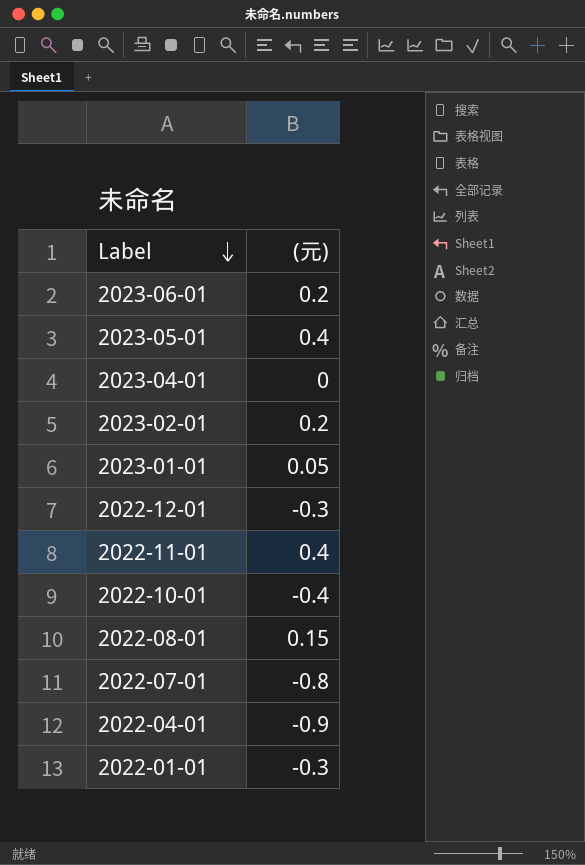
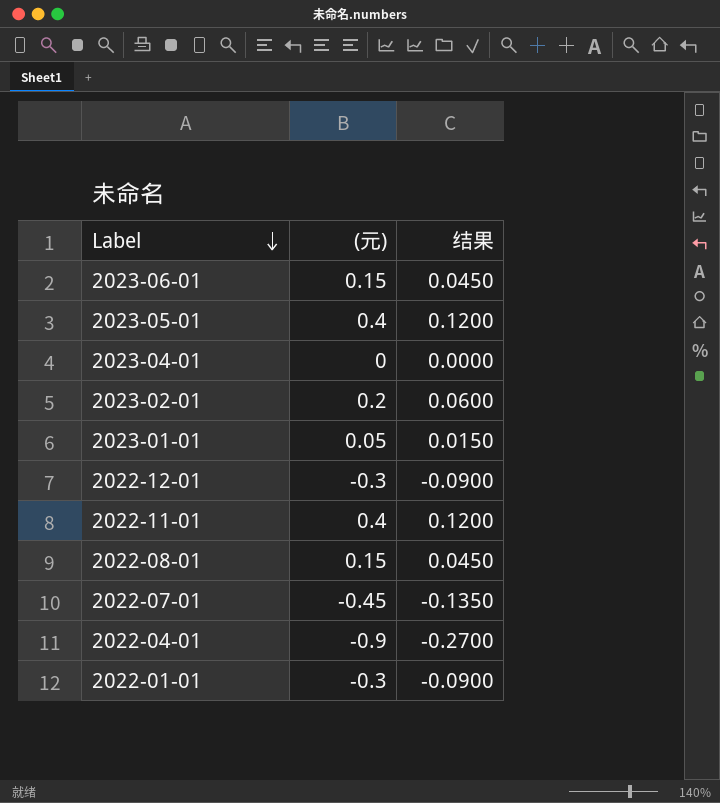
column 结果 | formula: none -> [(元)] * 0.3
row 2022-10-01: -0.4 -> none
2023-06-01 | (元): 0.2 -> 0.15
2022-07-01 | (元): -0.8 -> -0.45

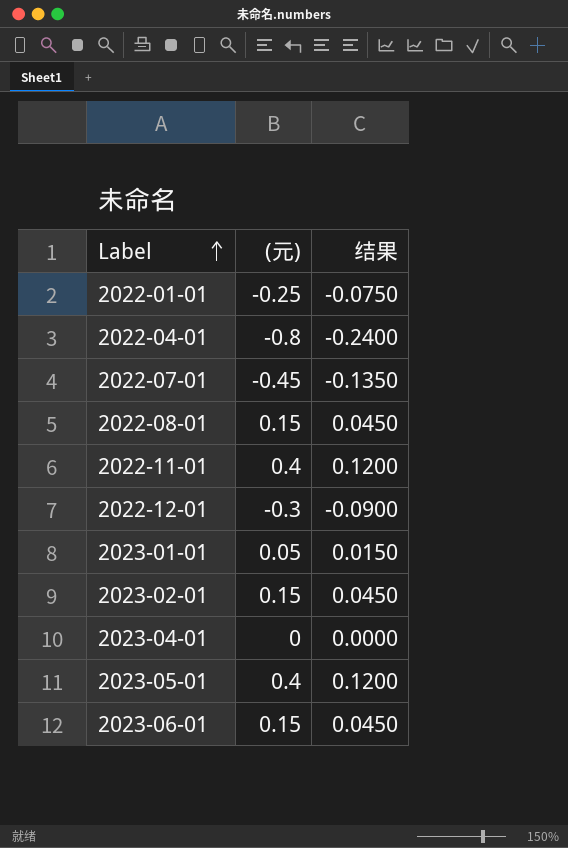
row order: Label descending -> Label ascending
2022-01-01 | (元): -0.3 -> -0.25
2022-01-01 | 结果: -0.0900 -> -0.0750
2022-04-01 | (元): -0.9 -> -0.8
2022-04-01 | 结果: -0.2700 -> -0.2400
2023-02-01 | (元): 0.2 -> 0.15
2023-02-01 | 结果: 0.0600 -> 0.0450

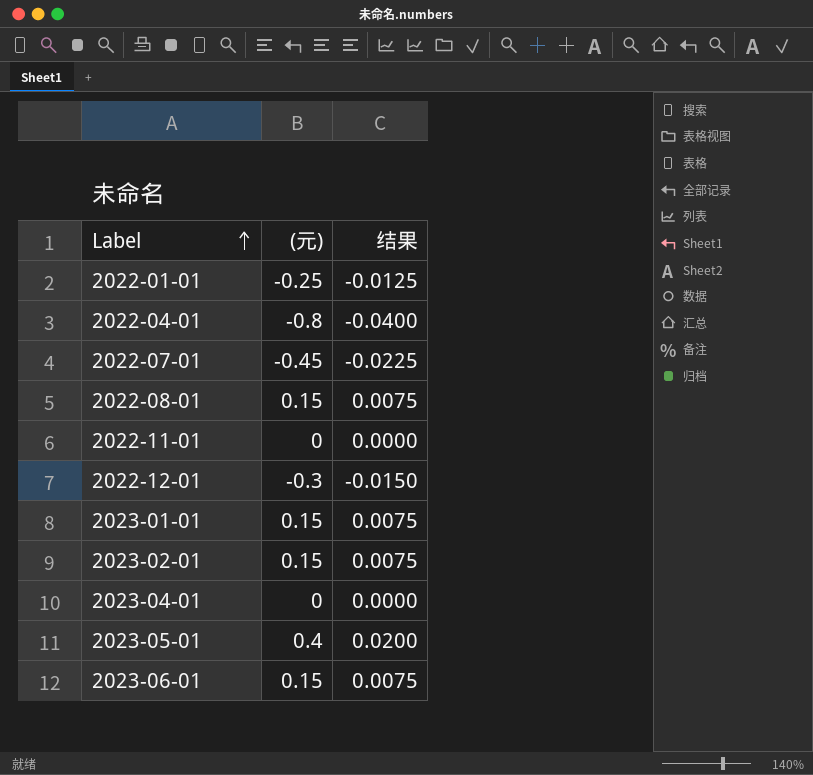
column 结果 | formula: [(元)] * 0.3 -> [(元)] * 0.05
2022-11-01 | (元): 0.4 -> 0
2023-01-01 | (元): 0.05 -> 0.15

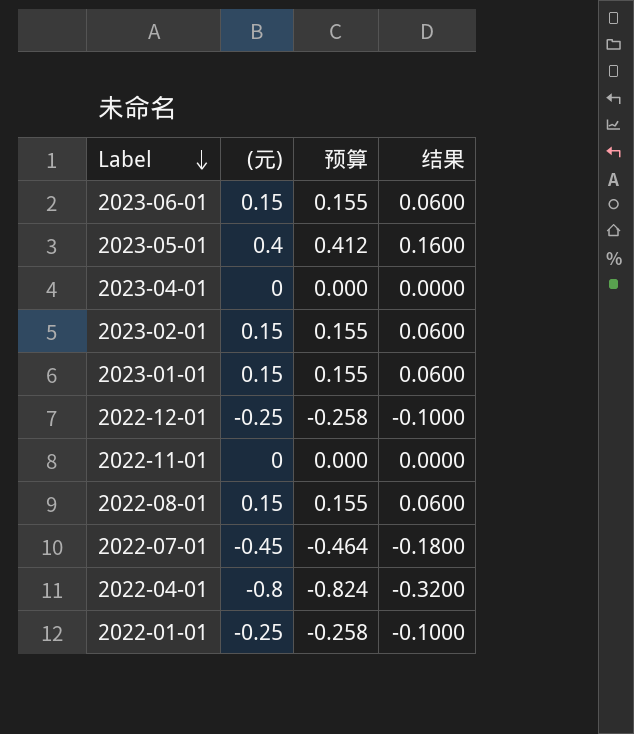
row order: Label ascending -> Label descending
column 预算 | formula: none -> [(元)] * 1.03
column 结果 | formula: [(元)] * 0.05 -> [(元)] * 0.4
2022-12-01 | (元): -0.3 -> -0.25

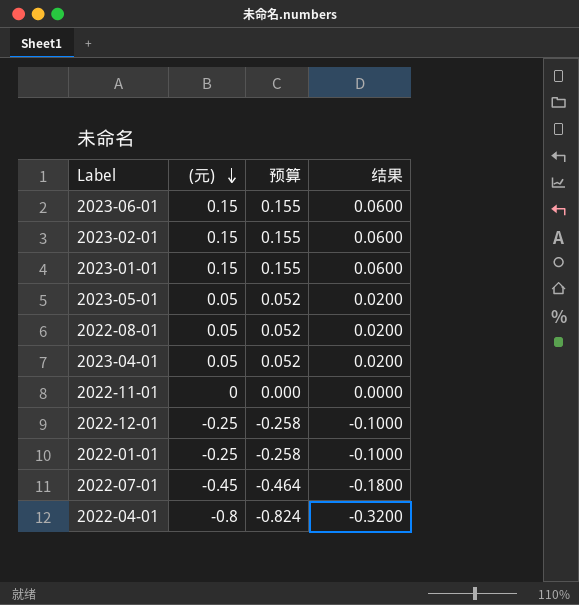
row order: Label descending -> (元) descending
2023-05-01 | (元): 0.4 -> 0.05
2023-05-01 | 预算: 0.412 -> 0.052
2023-05-01 | 结果: 0.1600 -> 0.0200
2022-08-01 | (元): 0.15 -> 0.05
2022-08-01 | 预算: 0.155 -> 0.052
2022-08-01 | 结果: 0.0600 -> 0.0200
2023-04-01 | (元): 0 -> 0.05
2023-04-01 | 预算: 0.000 -> 0.052
2023-04-01 | 结果: 0.0000 -> 0.0200

